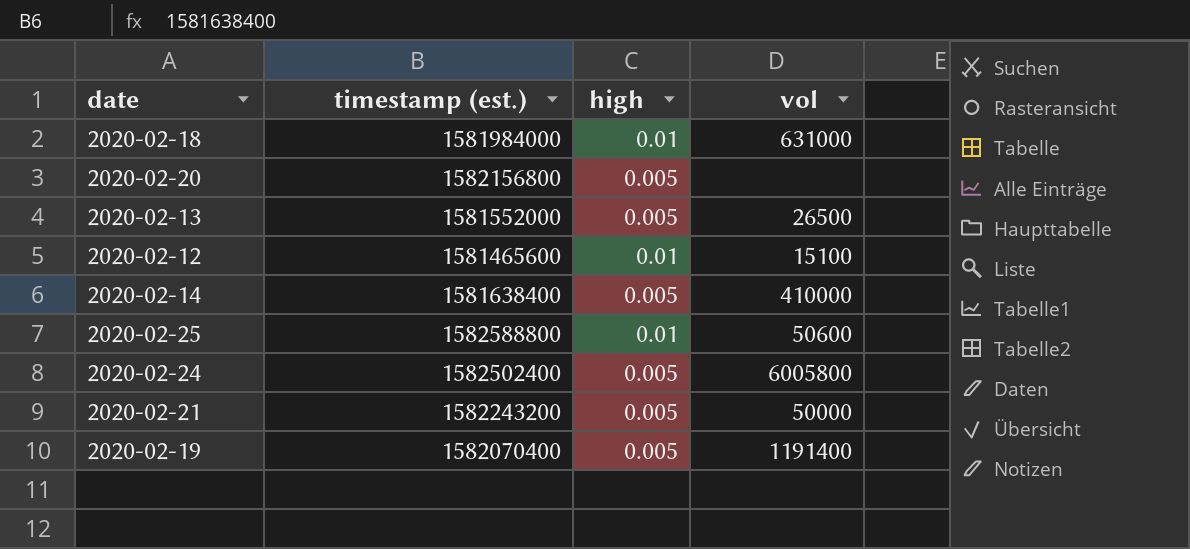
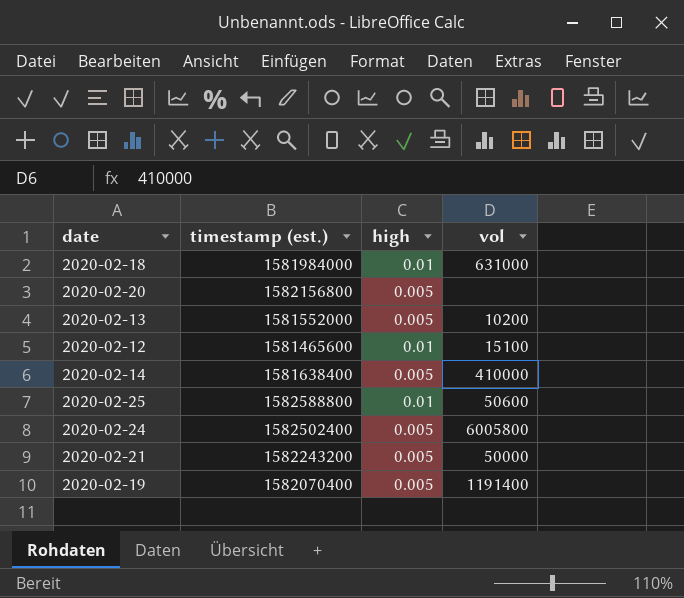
2020-02-13 | vol: 26500 -> 10200

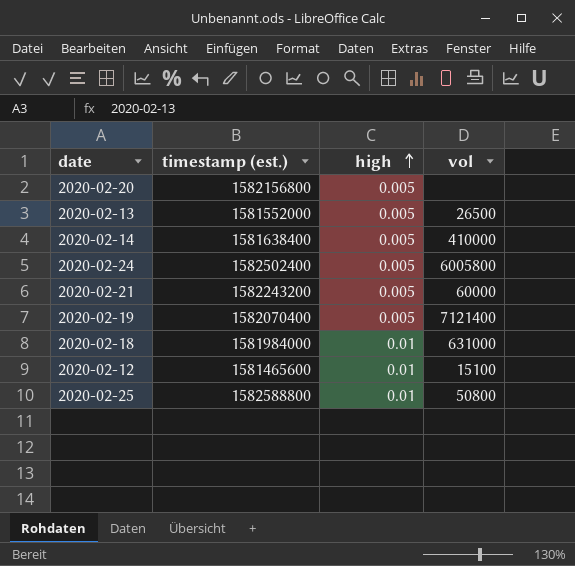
row order: none -> high ascending
2020-02-13 | vol: 10200 -> 26500
2020-02-21 | vol: 50000 -> 60000
2020-02-19 | vol: 1191400 -> 7121400
2020-02-25 | vol: 50600 -> 50800

